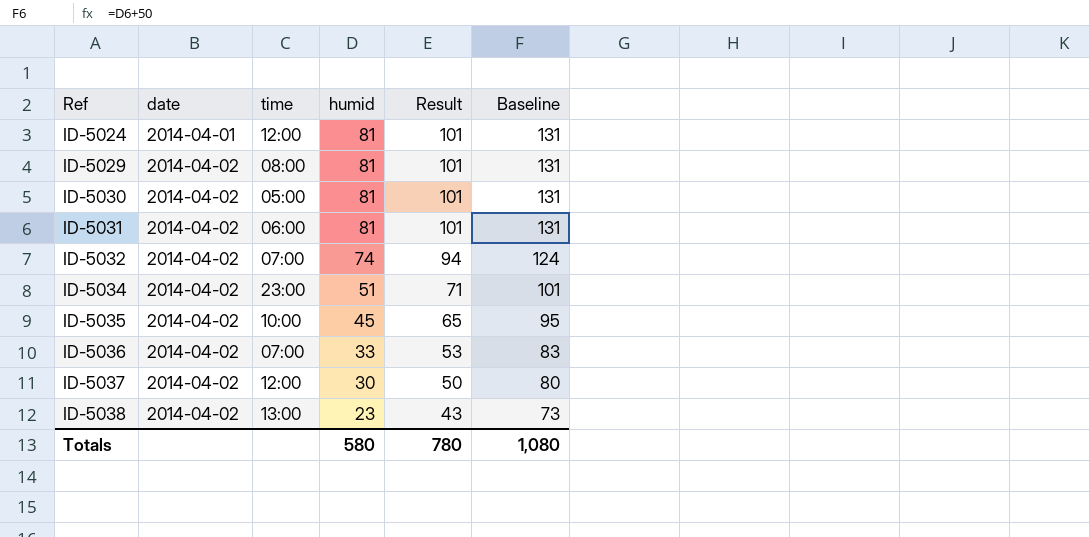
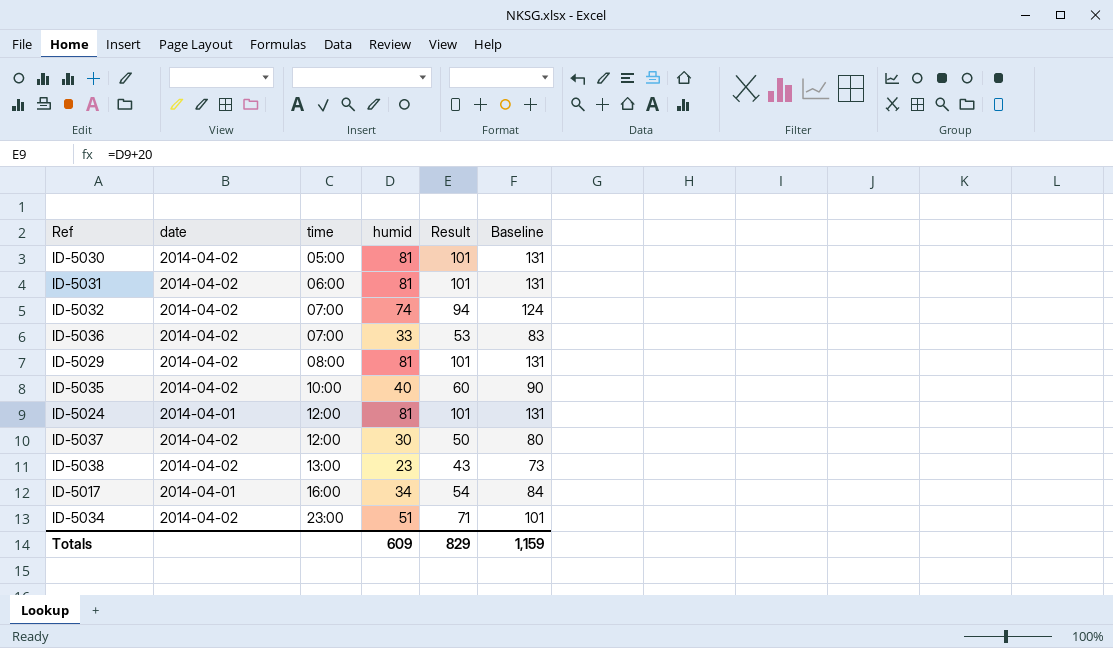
row order: Ref ascending -> time ascending
ID-5035 | humid: 45 -> 40
ID-5035 | Result: 65 -> 60
ID-5035 | Baseline: 95 -> 90
row ID-5017: none -> 2014-04-01 | 16:00 | 34 | 54 | 84
Totals | humid: 580 -> 609
Totals | Result: 780 -> 829
Totals | Baseline: 1,080 -> 1,159

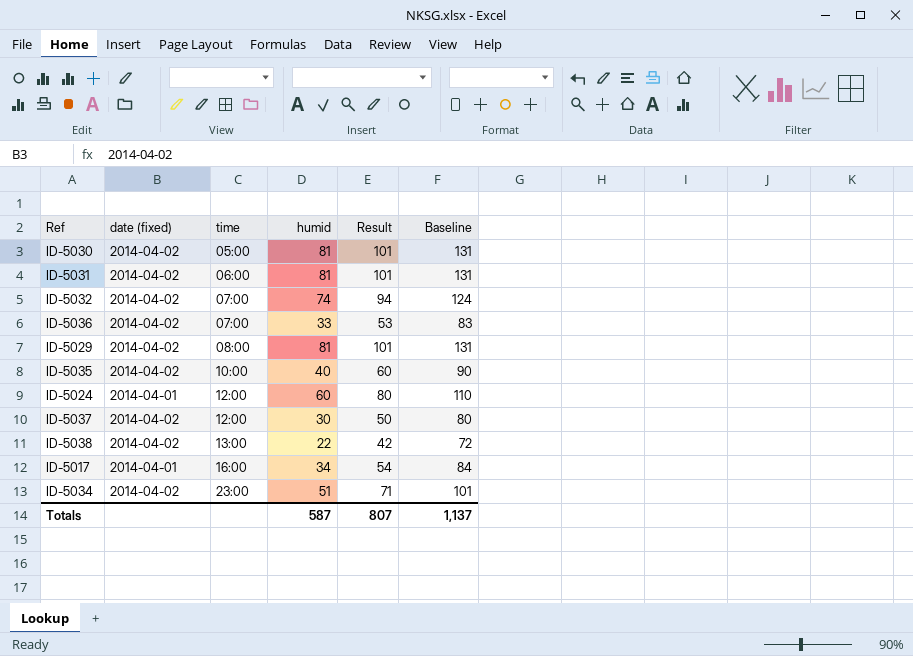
column name: date -> date (fixed)
ID-5024 | humid: 81 -> 60
ID-5024 | Result: 101 -> 80
ID-5024 | Baseline: 131 -> 110
ID-5038 | humid: 23 -> 22
ID-5038 | Result: 43 -> 42
ID-5038 | Baseline: 73 -> 72
Totals | humid: 609 -> 587
Totals | Result: 829 -> 807
Totals | Baseline: 1,159 -> 1,137

